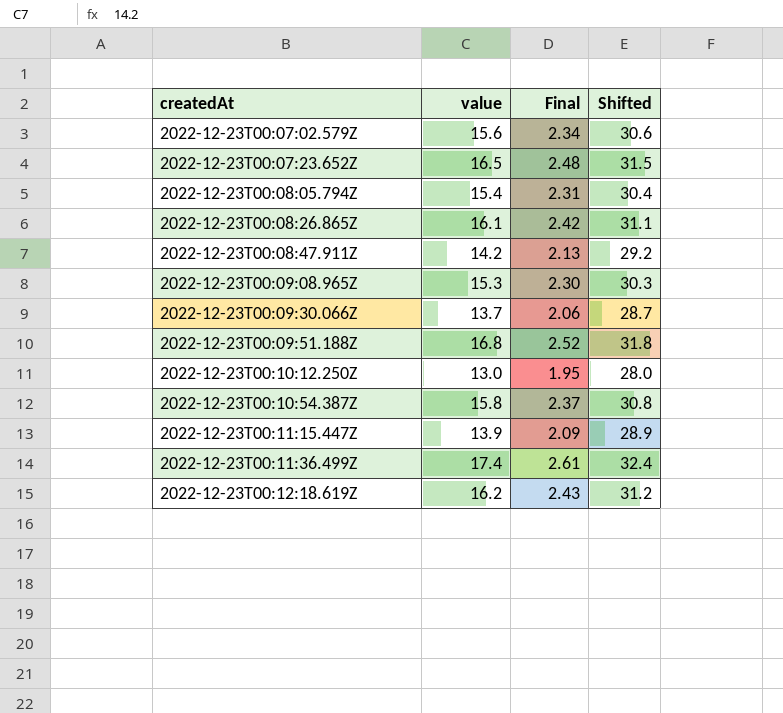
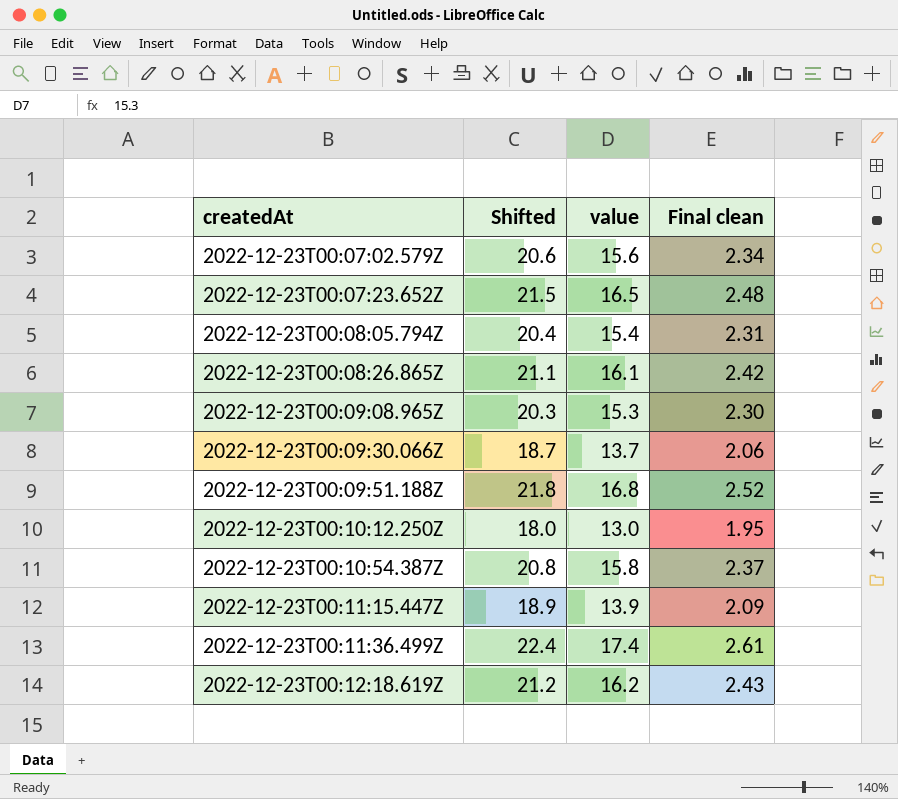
column Shifted | formula: [value] + 15 -> [value] + 5
column Shifted | position: 4 -> 2
column name: Final -> Final clean
row 2022-12-23T00:08:47.911Z: 14.2 | 2.13 | 29.2 -> none

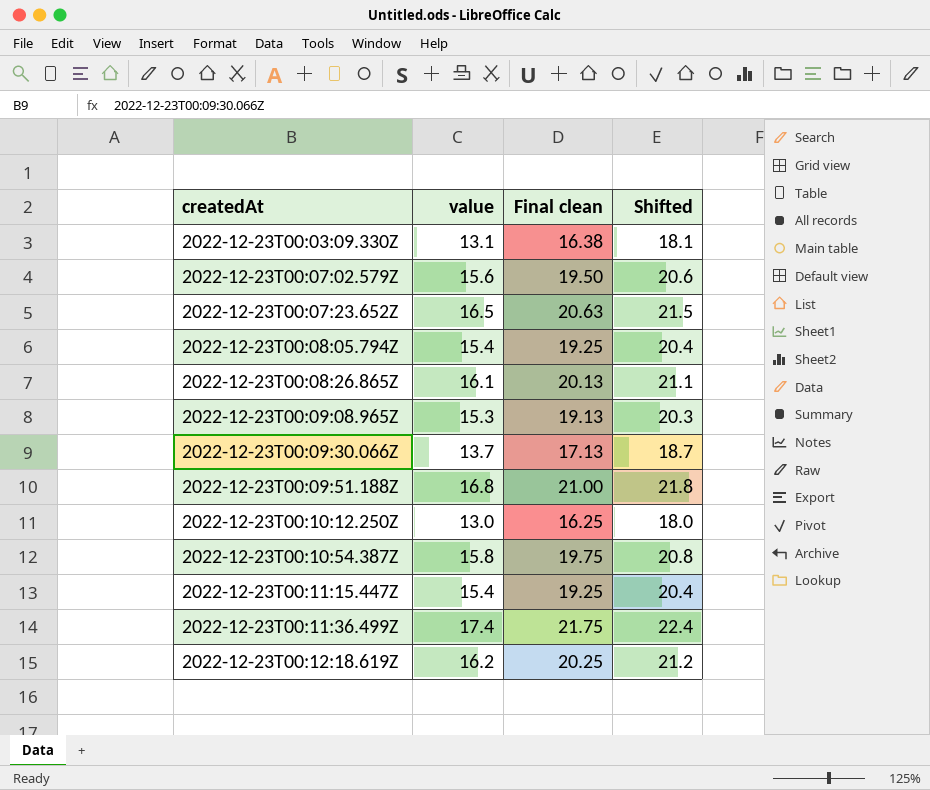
column Final clean | formula: [value] * 0.15 -> [value] * 1.25
column Shifted | position: 2 -> 4
row 2022-12-23T00:03:09.330Z: none -> 13.1 | 16.38 | 18.1
2022-12-23T00:11:15.447Z | value: 13.9 -> 15.4
2022-12-23T00:11:15.447Z | Shifted: 18.9 -> 20.4

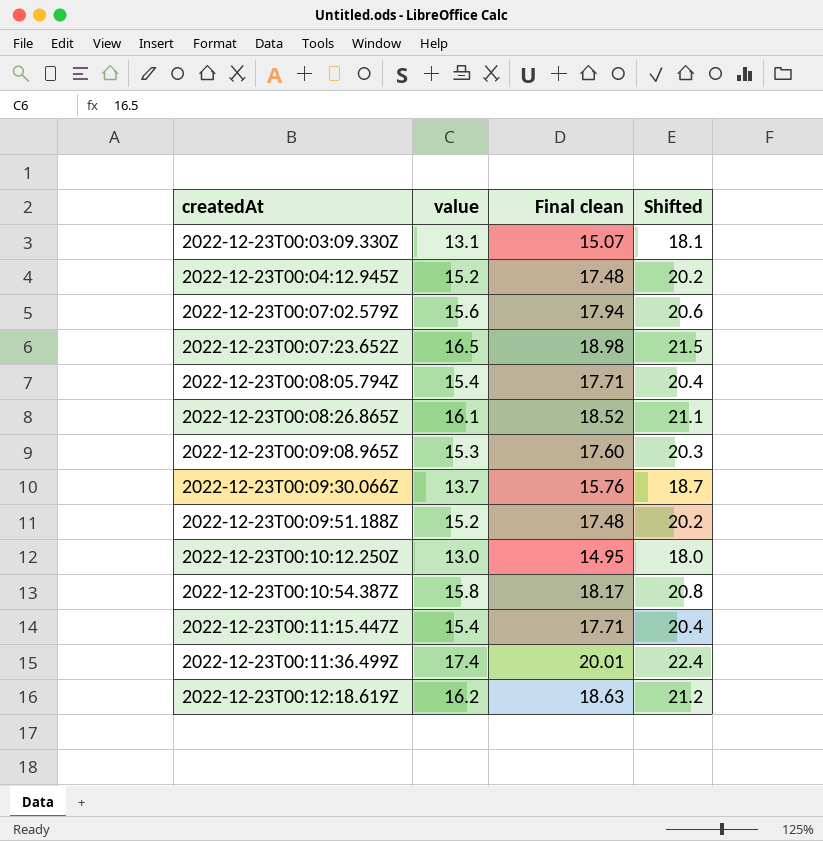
column Final clean | formula: [value] * 1.25 -> [value] * 1.15
row 2022-12-23T00:04:12.945Z: none -> 15.2 | 17.48 | 20.2
2022-12-23T00:09:51.188Z | value: 16.8 -> 15.2
2022-12-23T00:09:51.188Z | Shifted: 21.8 -> 20.2

